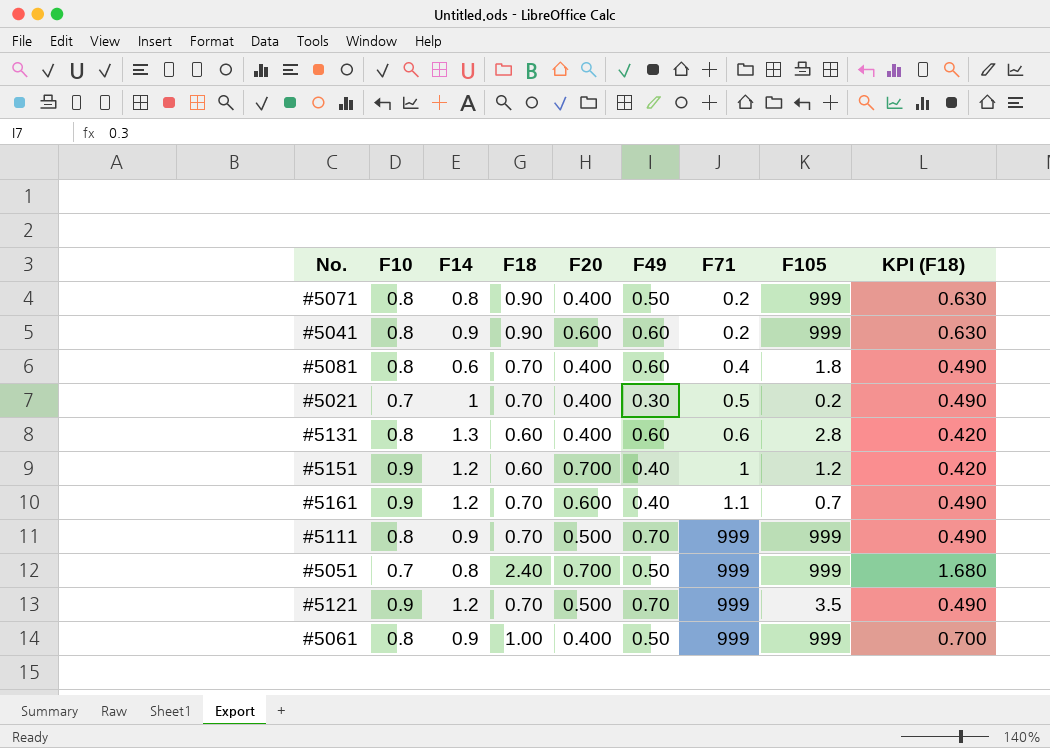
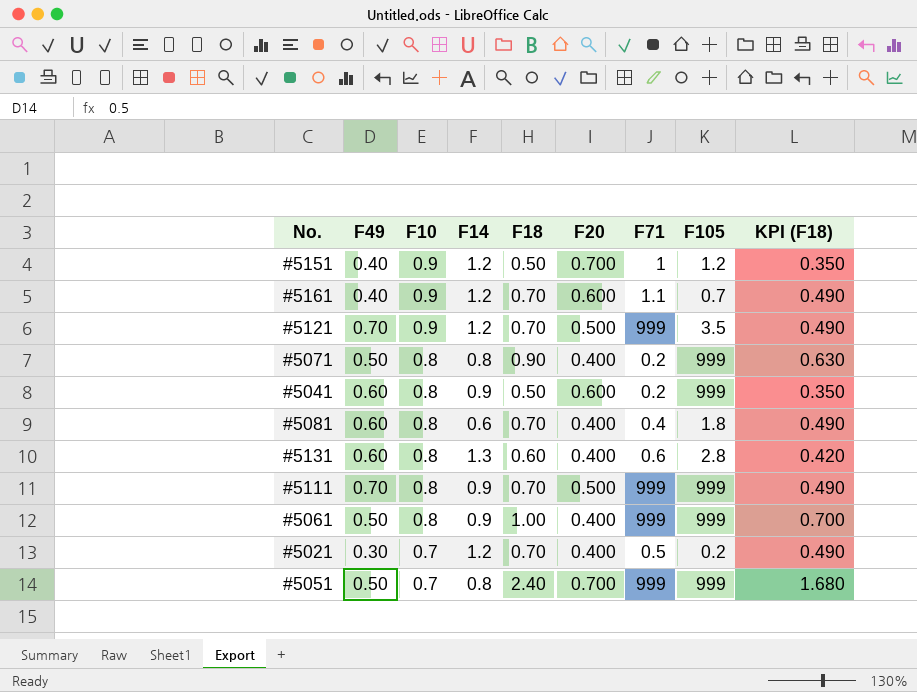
row order: F71 ascending -> F10 descending
column F49 | position: 6 -> 2
#5151 | F18: 0.60 -> 0.50
#5151 | KPI (F18): 0.420 -> 0.350
#5041 | F18: 0.90 -> 0.50
#5041 | KPI (F18): 0.630 -> 0.350
#5021 | F14: 1 -> 1.2

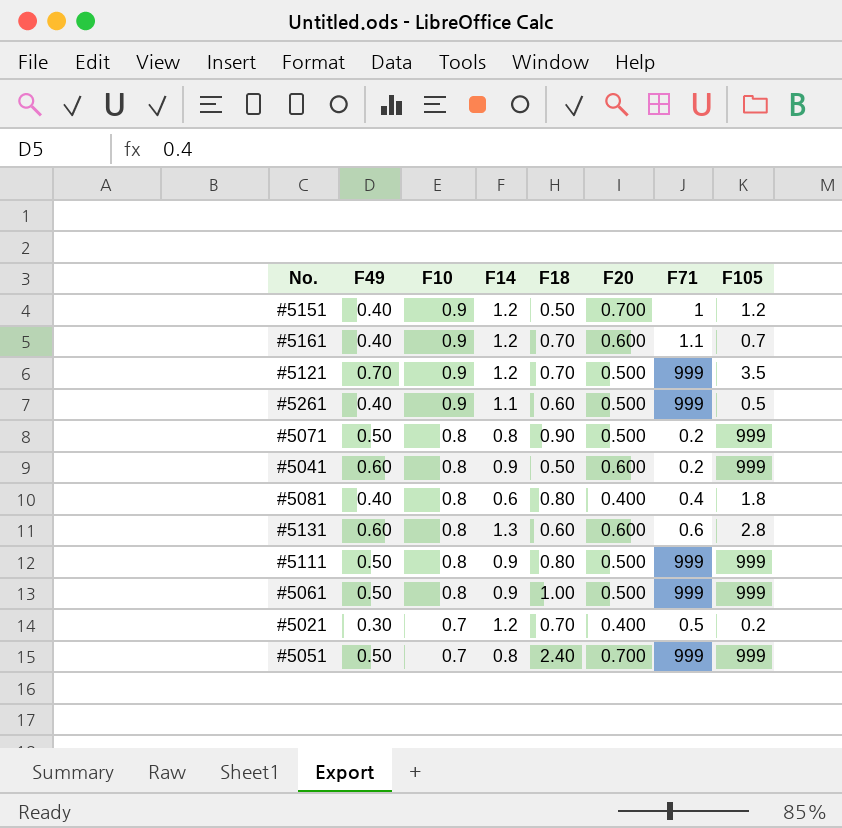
column KPI (F18) | formula: [F18] * 0.7 -> none
row #5261: none -> 0.40 | 0.9 | 1.1 | 0.60 | 0.500 | 999 | 0.5
#5071 | F20: 0.400 -> 0.500
#5081 | F49: 0.60 -> 0.40
#5081 | F18: 0.70 -> 0.80
#5131 | F20: 0.400 -> 0.600
#5111 | F49: 0.70 -> 0.50
#5111 | F18: 0.70 -> 0.80
#5061 | F20: 0.400 -> 0.500

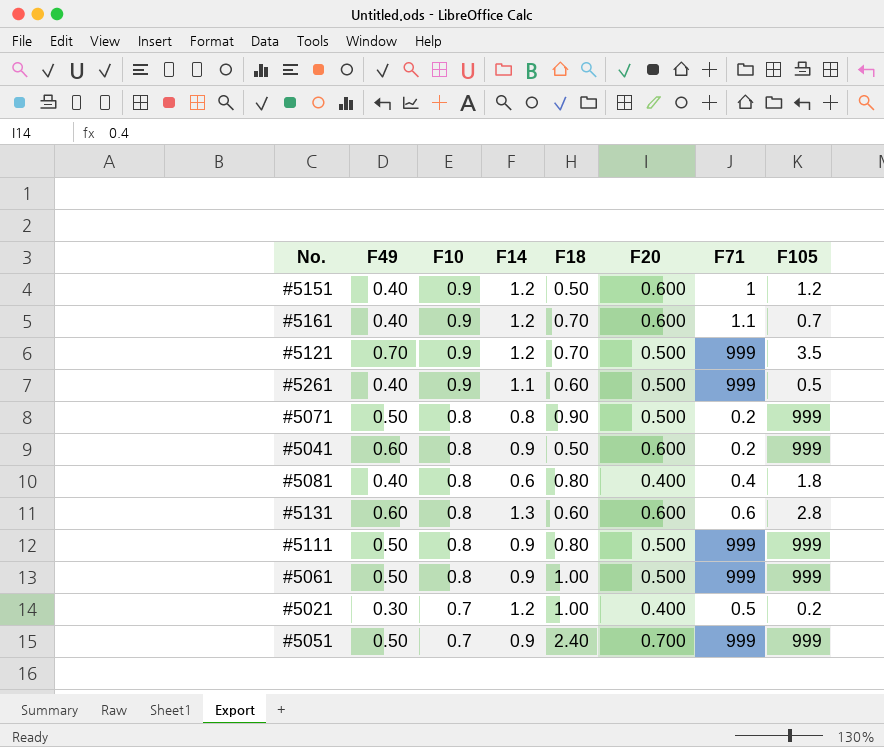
#5151 | F20: 0.700 -> 0.600
#5021 | F18: 0.70 -> 1.00
#5051 | F14: 0.8 -> 0.9

